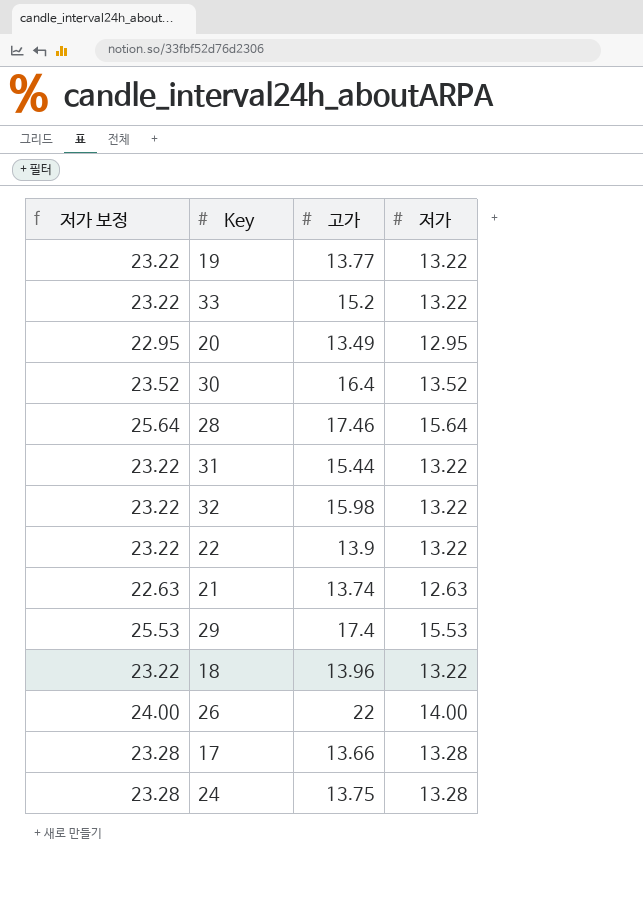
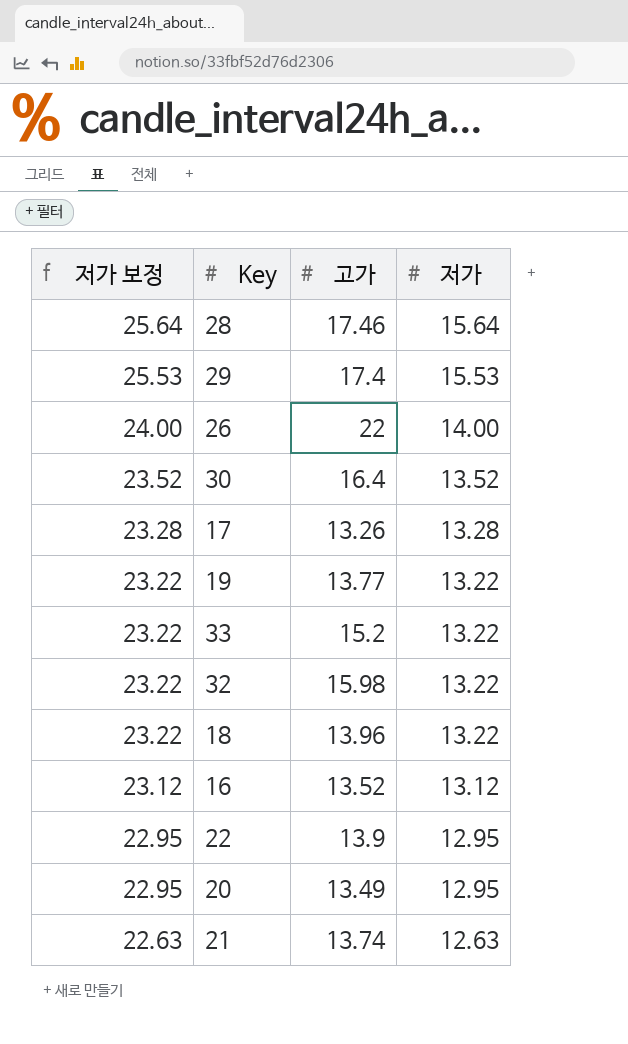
row order: none -> 저가 보정 descending
row 31: 23.22 | 15.44 | 13.22 -> none
row 24: 23.28 | 13.75 | 13.28 -> none
17 | 고가: 13.66 -> 13.26
row 16: none -> 23.12 | 13.52 | 13.12
22 | 저가 보정: 23.22 -> 22.95
22 | 저가: 13.22 -> 12.95

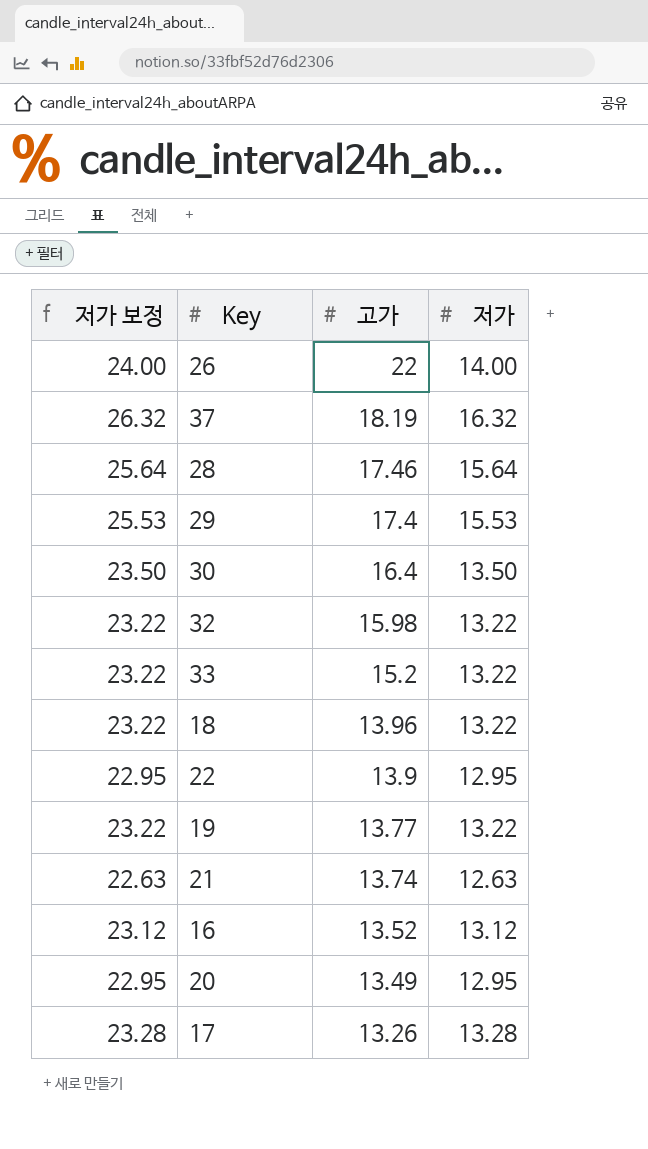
row order: 저가 보정 descending -> 고가 descending
row 37: none -> 26.32 | 18.19 | 16.32
30 | 저가 보정: 23.52 -> 23.50
30 | 저가: 13.52 -> 13.50

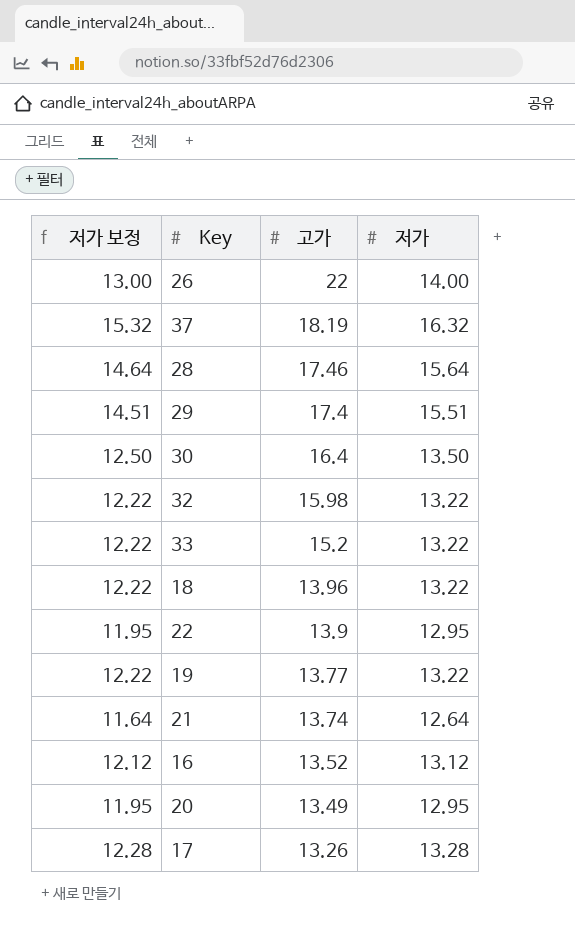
column 저가 보정 | formula: [저가] + 10 -> [저가] - 1
29 | 저가: 15.53 -> 15.51
21 | 저가: 12.63 -> 12.64

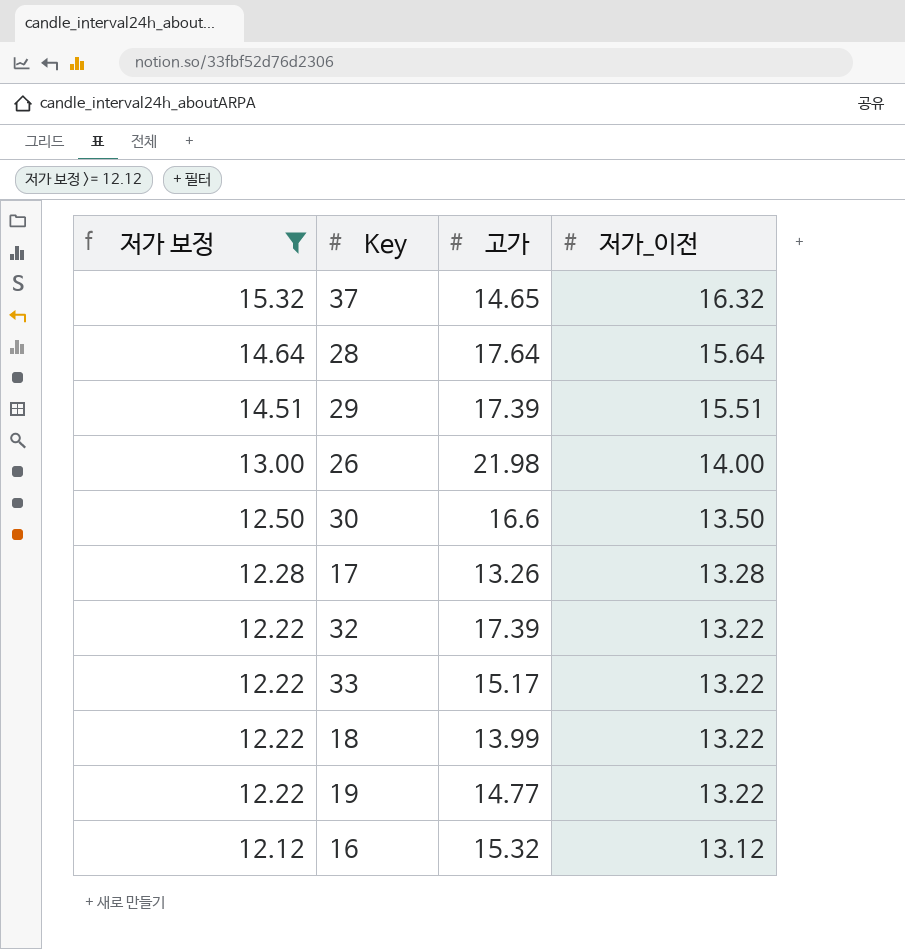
filter: none -> 저가 보정 >= 12.12
row order: 고가 descending -> 저가 보정 descending
column name: 저가 -> 저가_이전
37 | 고가: 18.19 -> 14.65
28 | 고가: 17.46 -> 17.64
29 | 고가: 17.4 -> 17.39
26 | 고가: 22 -> 21.98
30 | 고가: 16.4 -> 16.6
32 | 고가: 15.98 -> 17.39
33 | 고가: 15.2 -> 15.17
18 | 고가: 13.96 -> 13.99
19 | 고가: 13.77 -> 14.77
16 | 고가: 13.52 -> 15.32

